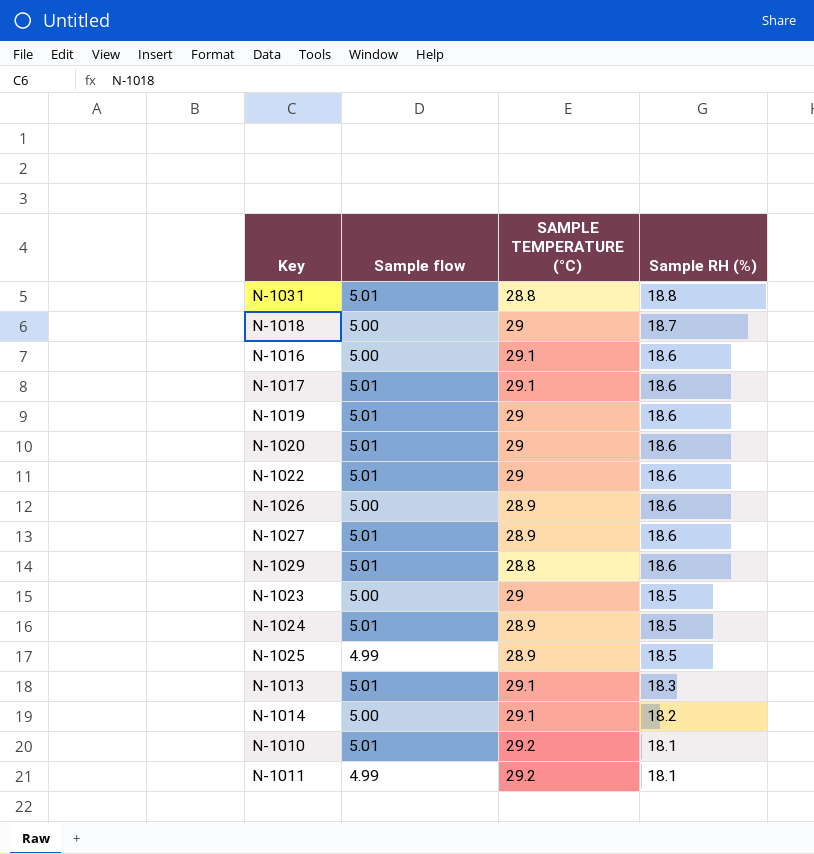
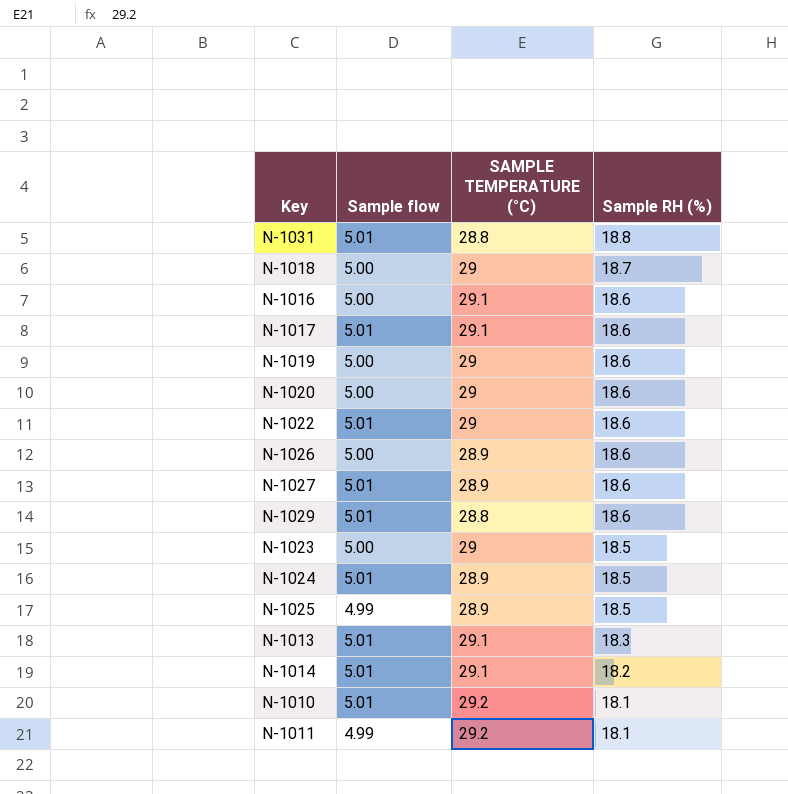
N-1019 | Sample flow: 5.01 -> 5.00
N-1020 | Sample flow: 5.01 -> 5.00
N-1014 | Sample flow: 5.00 -> 5.01

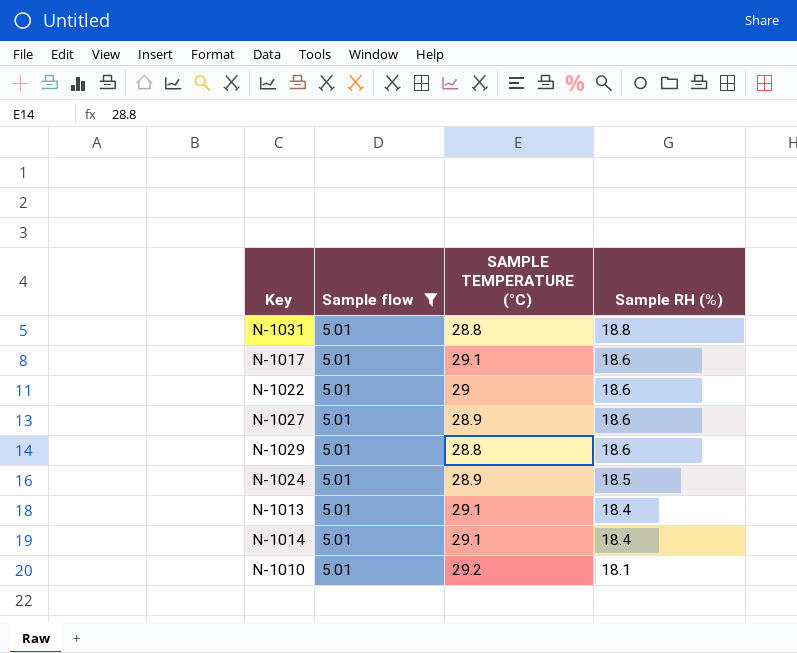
filter: none -> Sample flow = 5.01
N-1013 | Sample RH (%): 18.3 -> 18.4
N-1014 | Sample RH (%): 18.2 -> 18.4

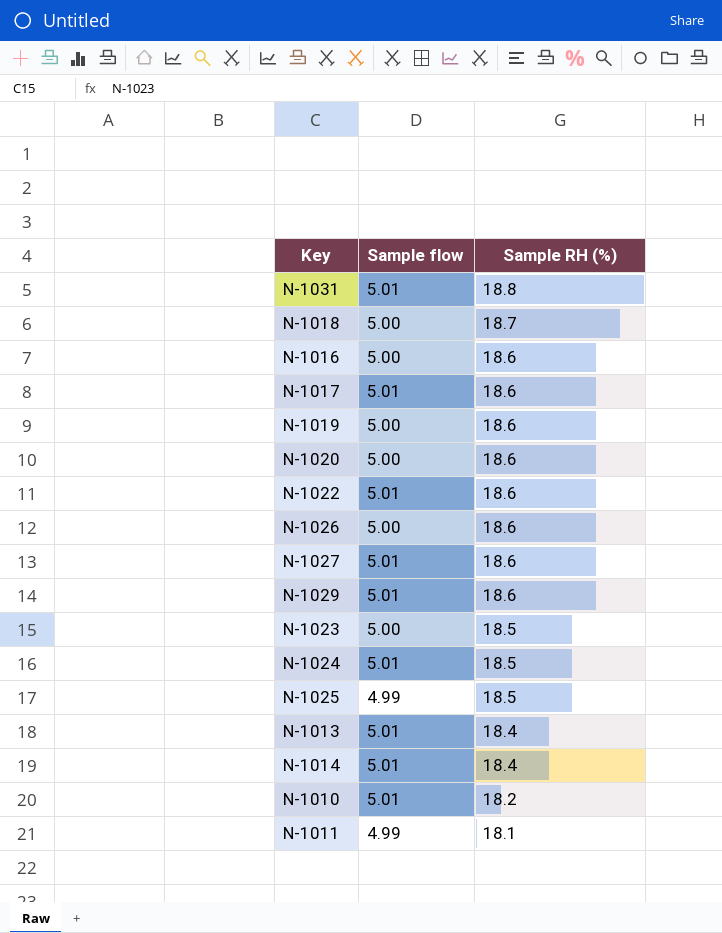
filter: Sample flow = 5.01 -> none
column SAMPLE TEMPERATURE (°C) | position: 3 -> none
N-1010 | Sample RH (%): 18.1 -> 18.2

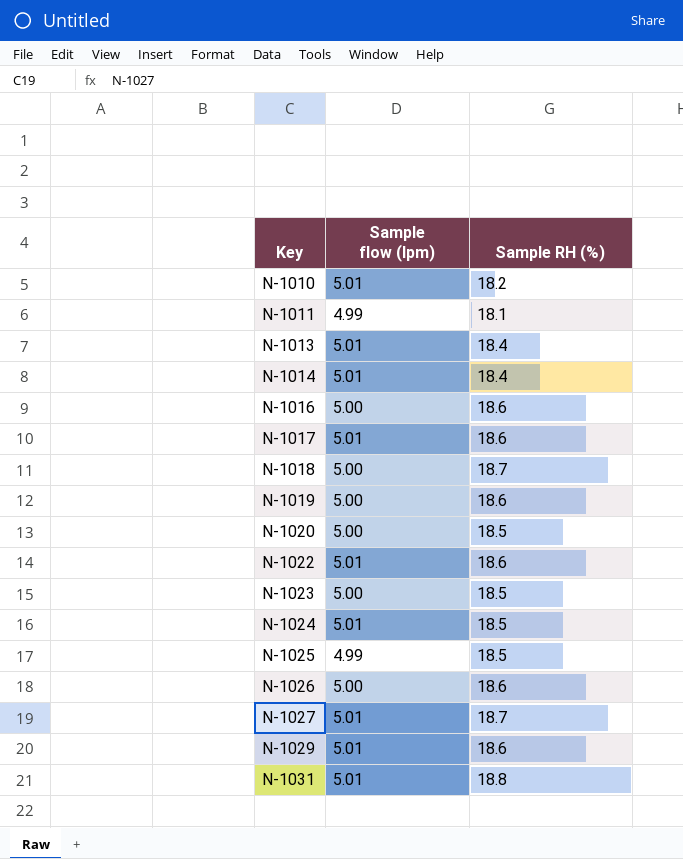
row order: Sample RH (%) descending -> Key ascending
column name: Sample flow -> Sample flow (lpm)
N-1020 | Sample RH (%): 18.6 -> 18.5
N-1027 | Sample RH (%): 18.6 -> 18.7

